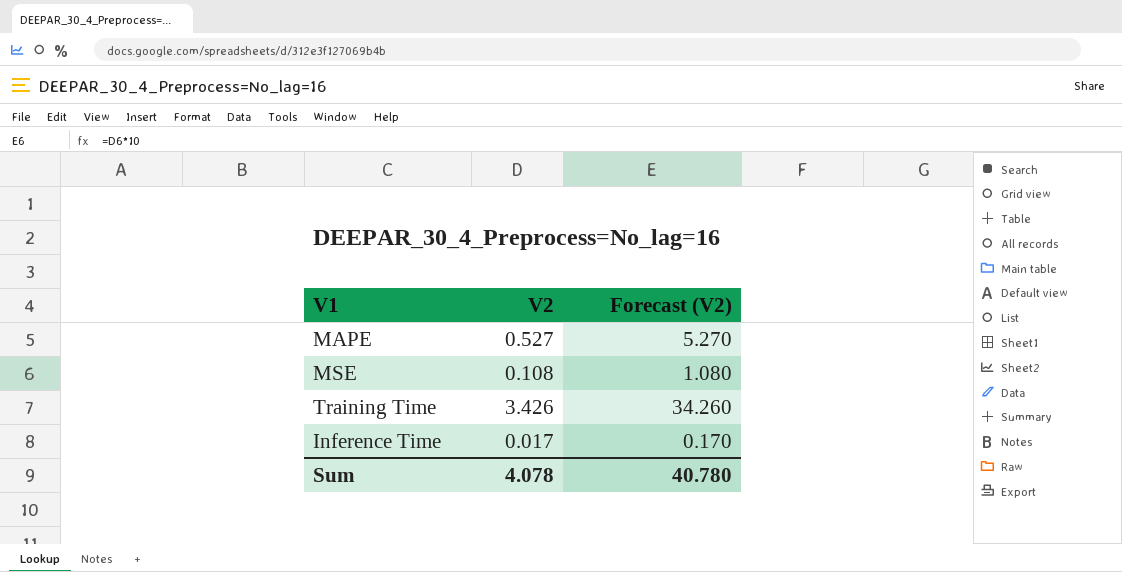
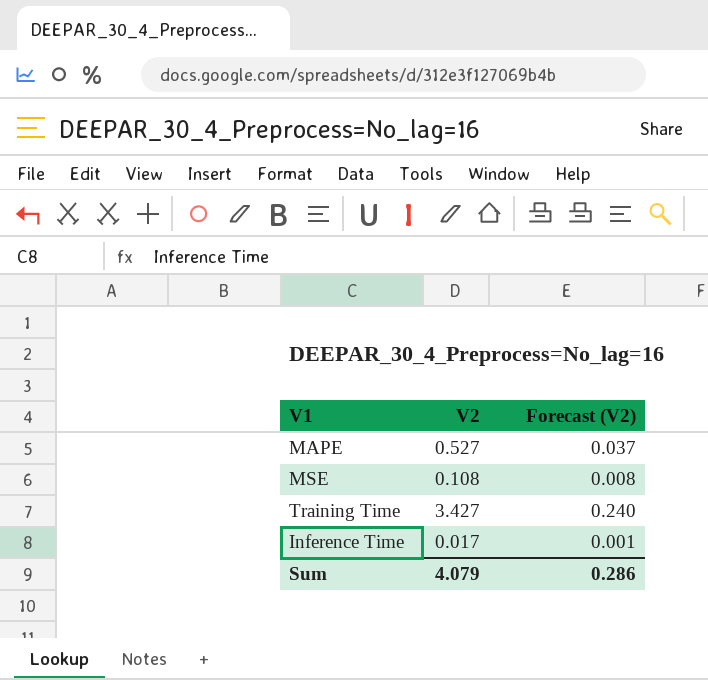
column Forecast (V2) | formula: [V2] * 10 -> [V2] * 0.07
Training Time | V2: 3.426 -> 3.427
Sum | V2: 4.078 -> 4.079
Sum | Forecast (V2): 40.780 -> 0.286

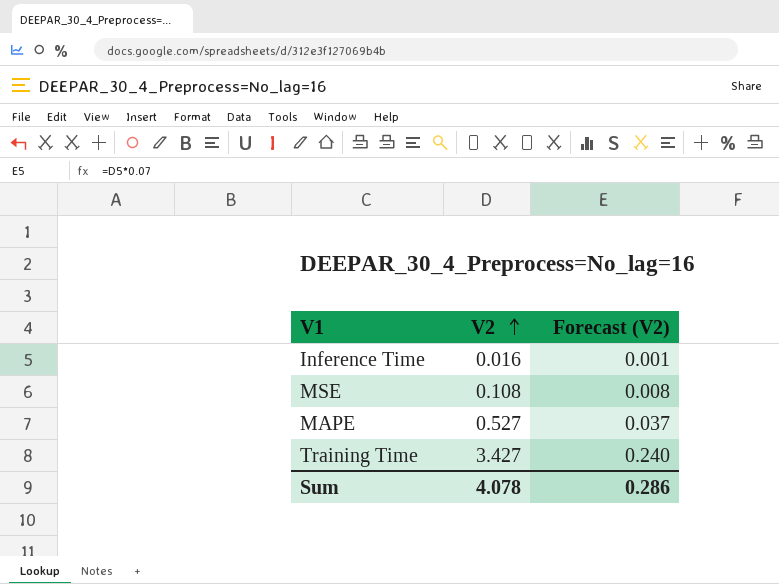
row order: none -> V2 ascending
Inference Time | V2: 0.017 -> 0.016
Sum | V2: 4.079 -> 4.078

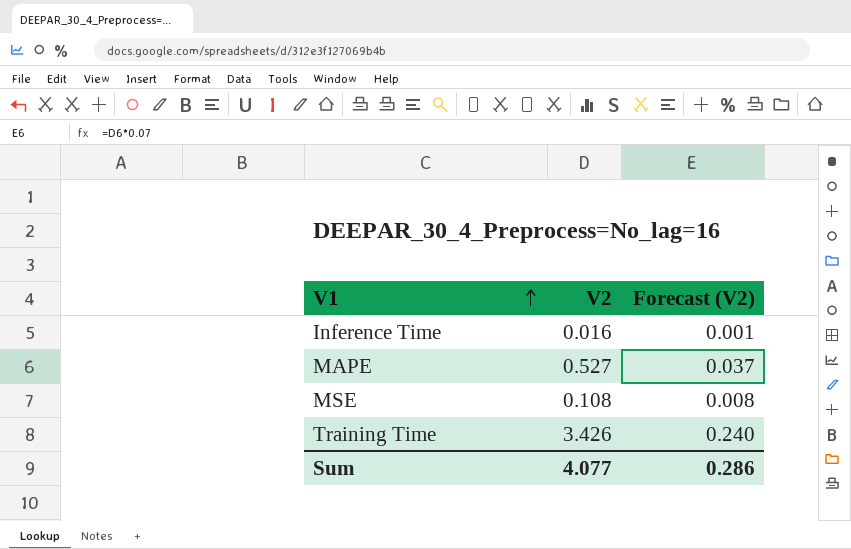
row order: V2 ascending -> V1 ascending
Training Time | V2: 3.427 -> 3.426
Sum | V2: 4.078 -> 4.077

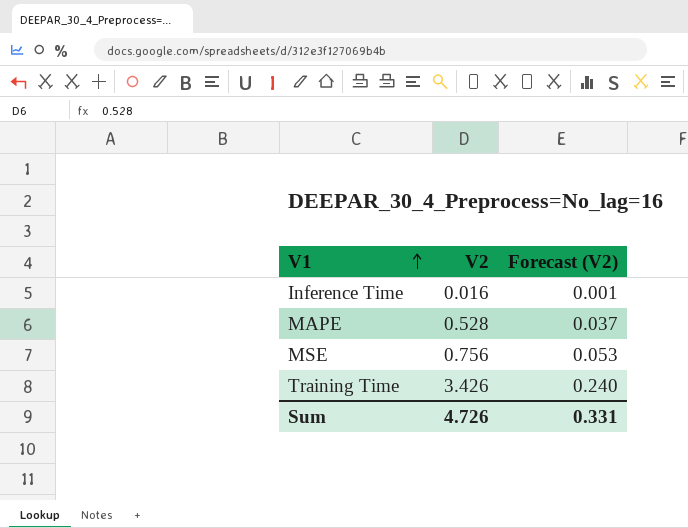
MAPE | V2: 0.527 -> 0.528
MSE | V2: 0.108 -> 0.756
MSE | Forecast (V2): 0.008 -> 0.053
Sum | V2: 4.077 -> 4.726
Sum | Forecast (V2): 0.286 -> 0.331

